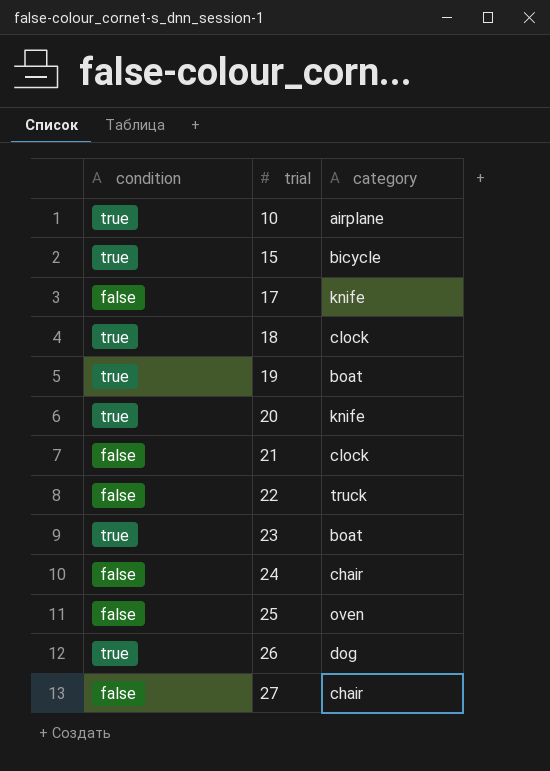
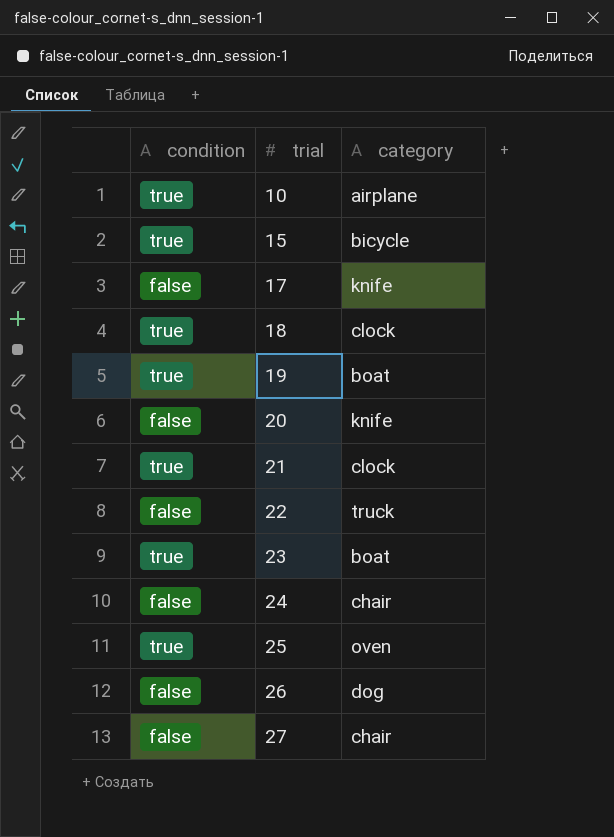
20 | condition: true -> false
21 | condition: false -> true
25 | condition: false -> true
26 | condition: true -> false

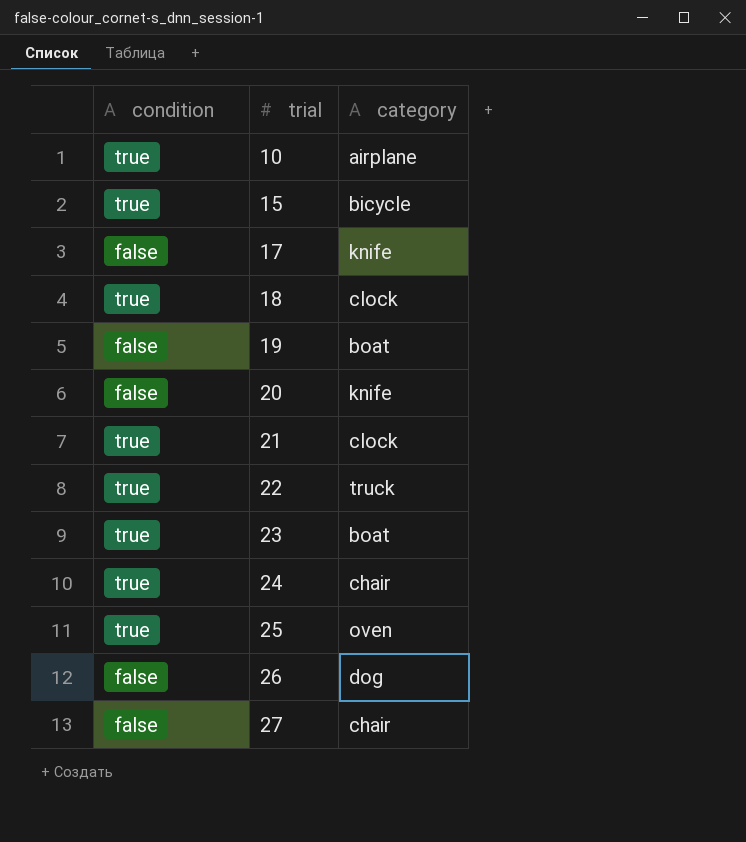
19 | condition: true -> false
22 | condition: false -> true
24 | condition: false -> true

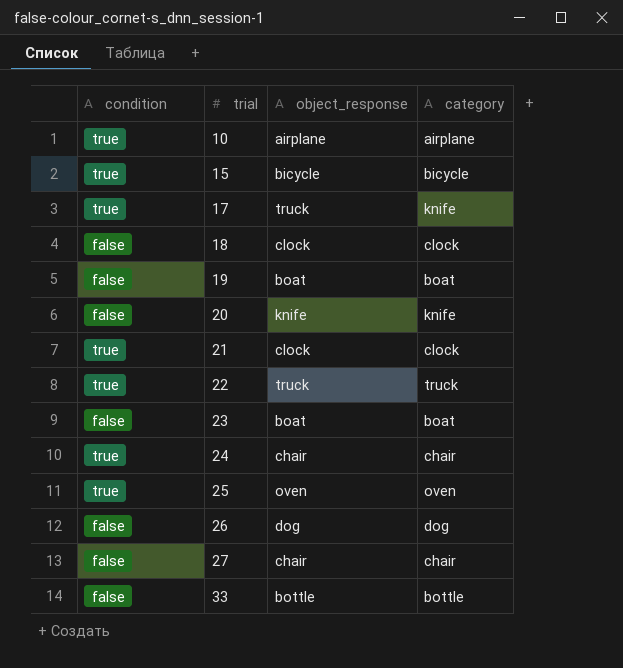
column object_response | position: none -> 3
17 | condition: false -> true
18 | condition: true -> false
23 | condition: true -> false
row 33: none -> false | bottle | bottle

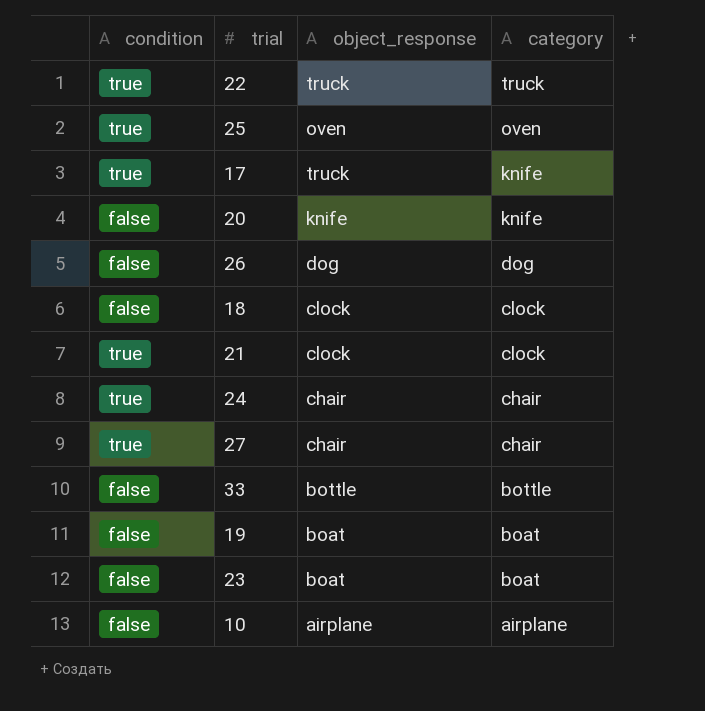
row order: trial ascending -> category descending
row 15: true | bicycle | bicycle -> none
27 | condition: false -> true
10 | condition: true -> false

